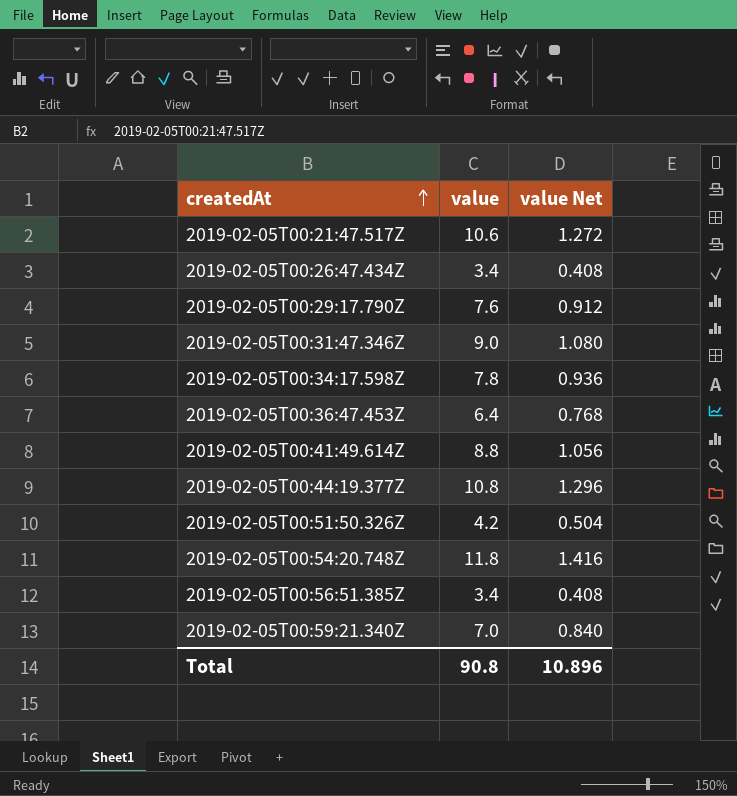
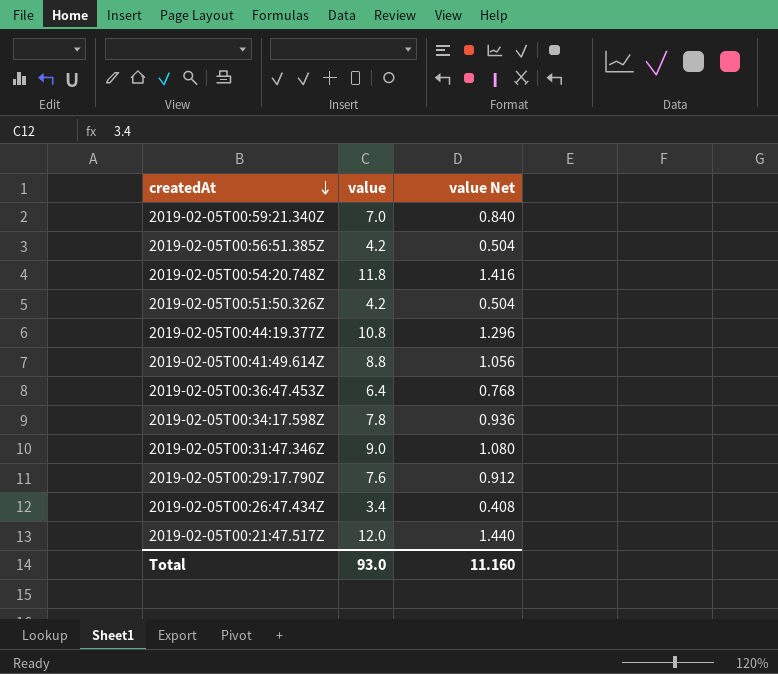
row order: createdAt ascending -> createdAt descending
2019-02-05T00:56:51.385Z | value: 3.4 -> 4.2
2019-02-05T00:56:51.385Z | value Net: 0.408 -> 0.504
2019-02-05T00:21:47.517Z | value: 10.6 -> 12.0
2019-02-05T00:21:47.517Z | value Net: 1.272 -> 1.440
Total | value: 90.8 -> 93.0
Total | value Net: 10.896 -> 11.160

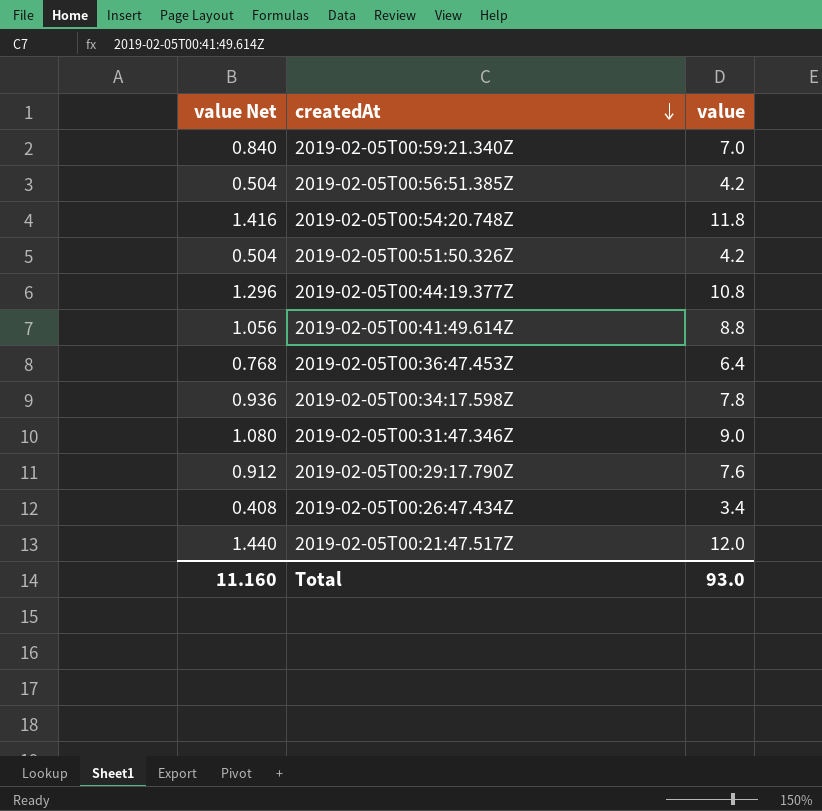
column value Net | position: 3 -> 1

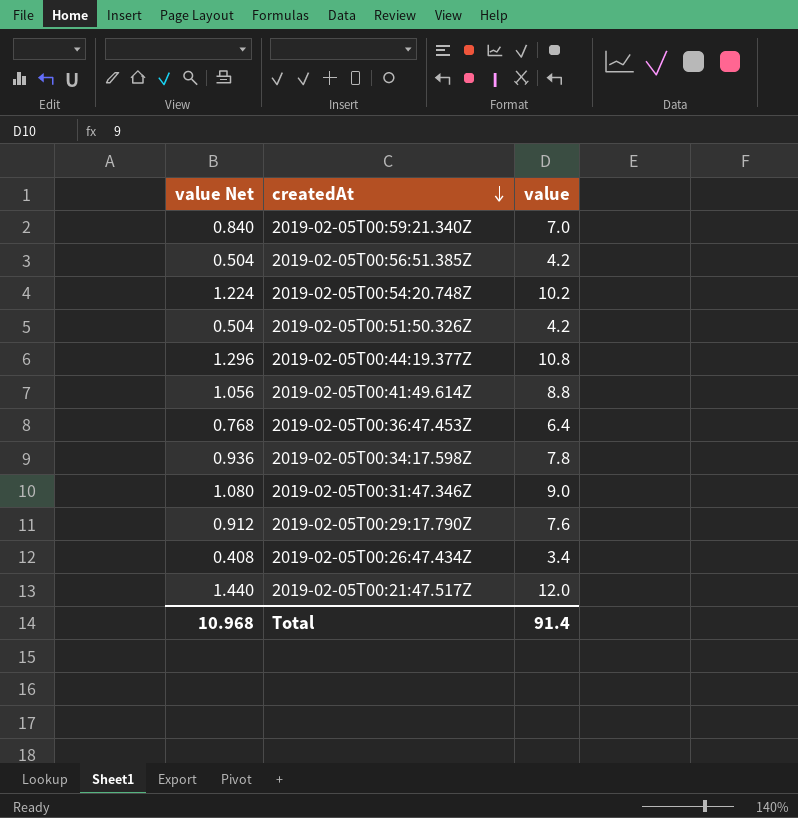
2019-02-05T00:54:20.748Z | value Net: 1.416 -> 1.224
2019-02-05T00:54:20.748Z | value: 11.8 -> 10.2
Total | value Net: 11.160 -> 10.968
Total | value: 93.0 -> 91.4

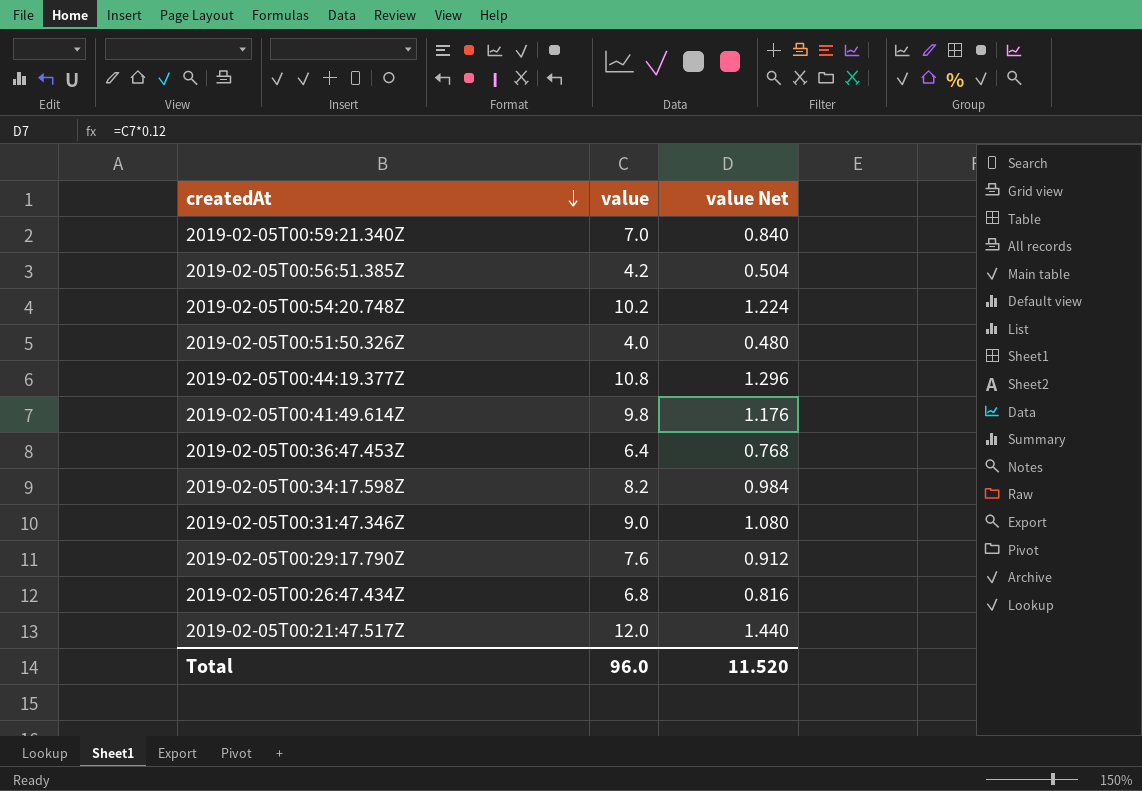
column value Net | position: 1 -> 3
2019-02-05T00:51:50.326Z | value: 4.2 -> 4.0
2019-02-05T00:51:50.326Z | value Net: 0.504 -> 0.480
2019-02-05T00:41:49.614Z | value: 8.8 -> 9.8
2019-02-05T00:41:49.614Z | value Net: 1.056 -> 1.176
2019-02-05T00:34:17.598Z | value: 7.8 -> 8.2
2019-02-05T00:34:17.598Z | value Net: 0.936 -> 0.984
2019-02-05T00:26:47.434Z | value: 3.4 -> 6.8
2019-02-05T00:26:47.434Z | value Net: 0.408 -> 0.816
Total | value: 91.4 -> 96.0
Total | value Net: 10.968 -> 11.520

